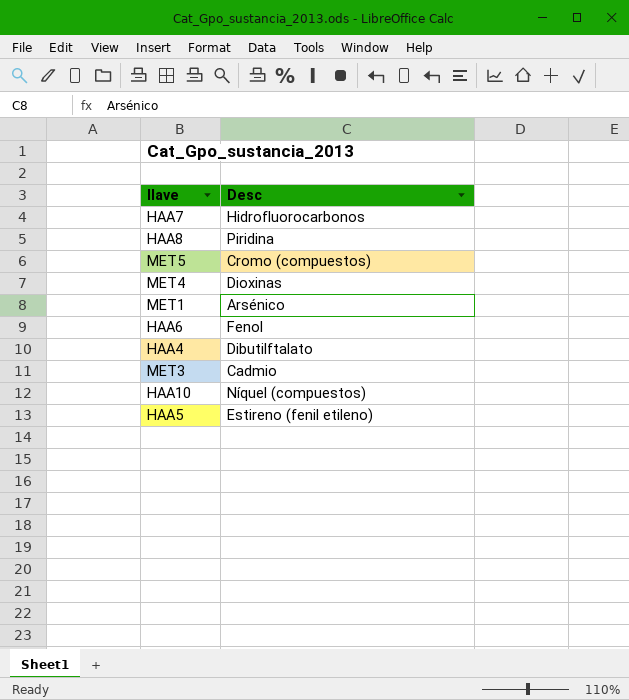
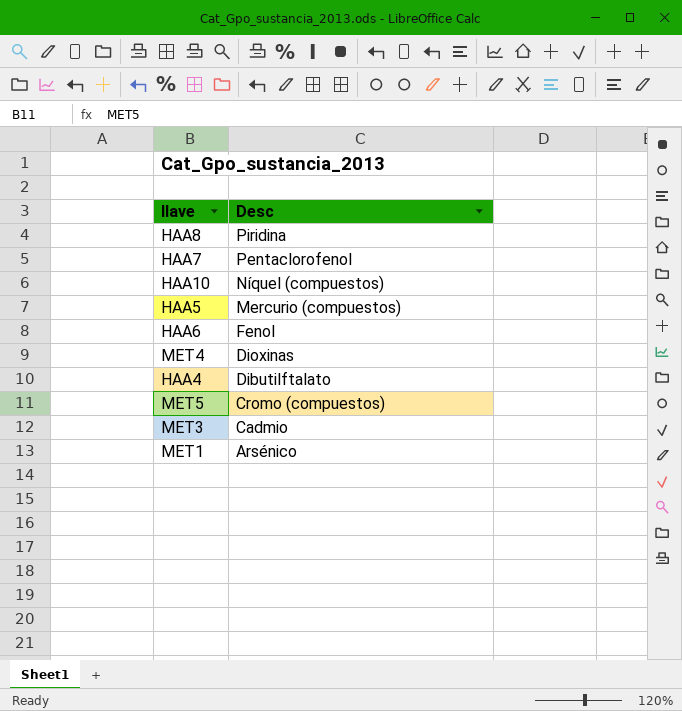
row order: none -> Desc descending
HAA7 | Desc: Hidrofluorocarbonos -> Pentaclorofenol
HAA5 | Desc: Estireno (fenil etileno) -> Mercurio (compuestos)

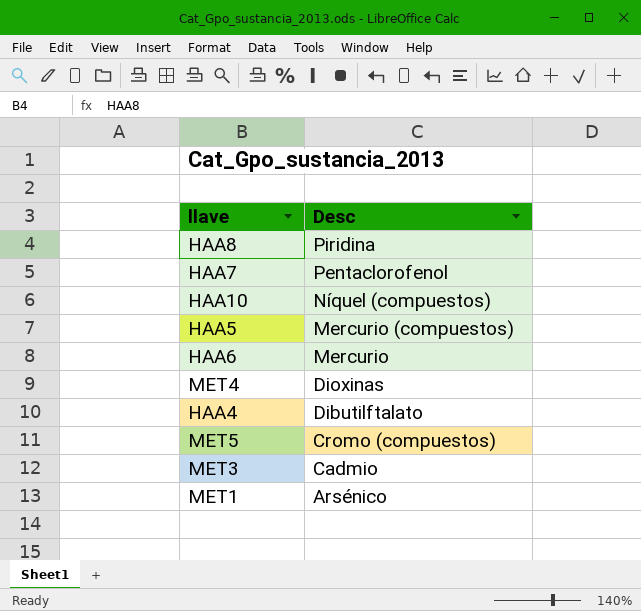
HAA6 | Desc: Fenol -> Mercurio

